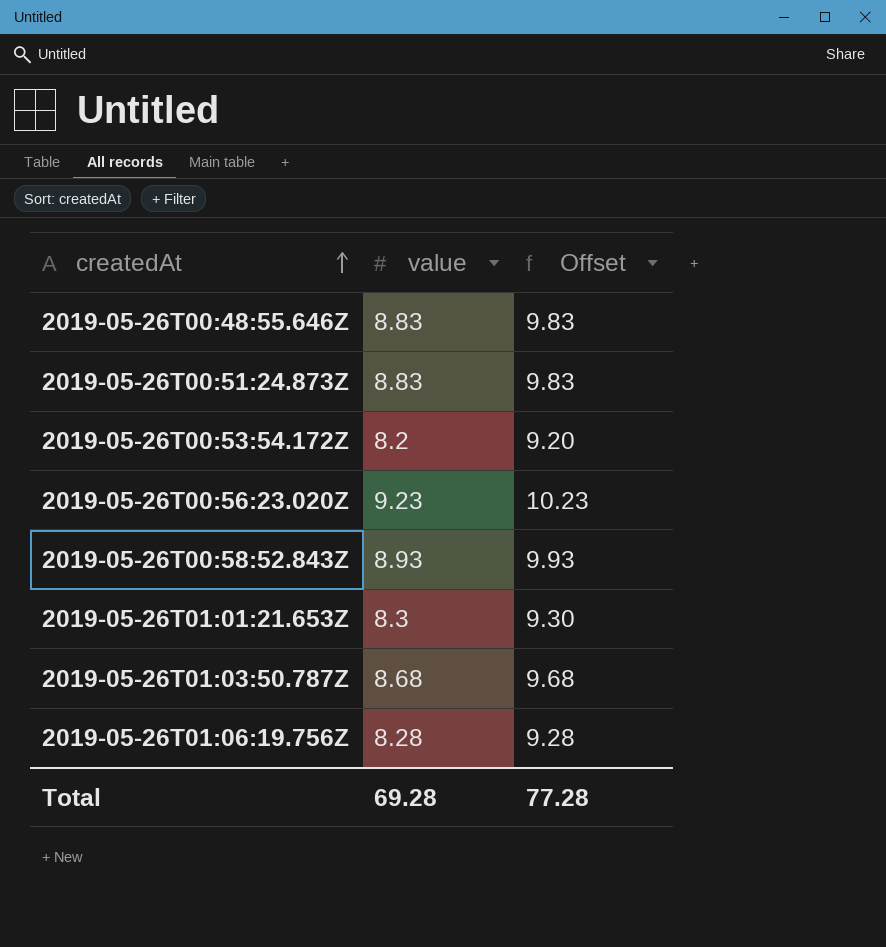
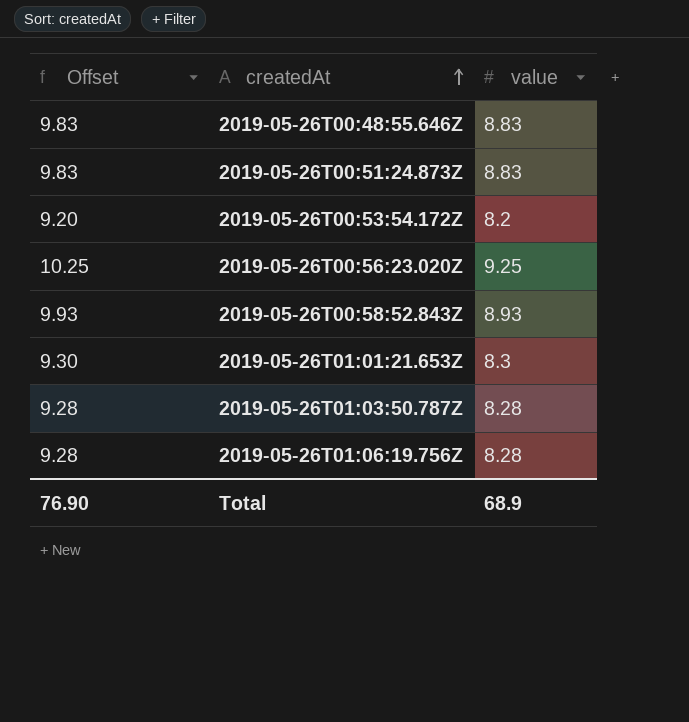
column Offset | position: 3 -> 1
2019-05-26T00:56:23.020Z | Offset: 10.23 -> 10.25
2019-05-26T00:56:23.020Z | value: 9.23 -> 9.25
2019-05-26T01:03:50.787Z | Offset: 9.68 -> 9.28
2019-05-26T01:03:50.787Z | value: 8.68 -> 8.28
Total | Offset: 77.28 -> 76.90
Total | value: 69.28 -> 68.9

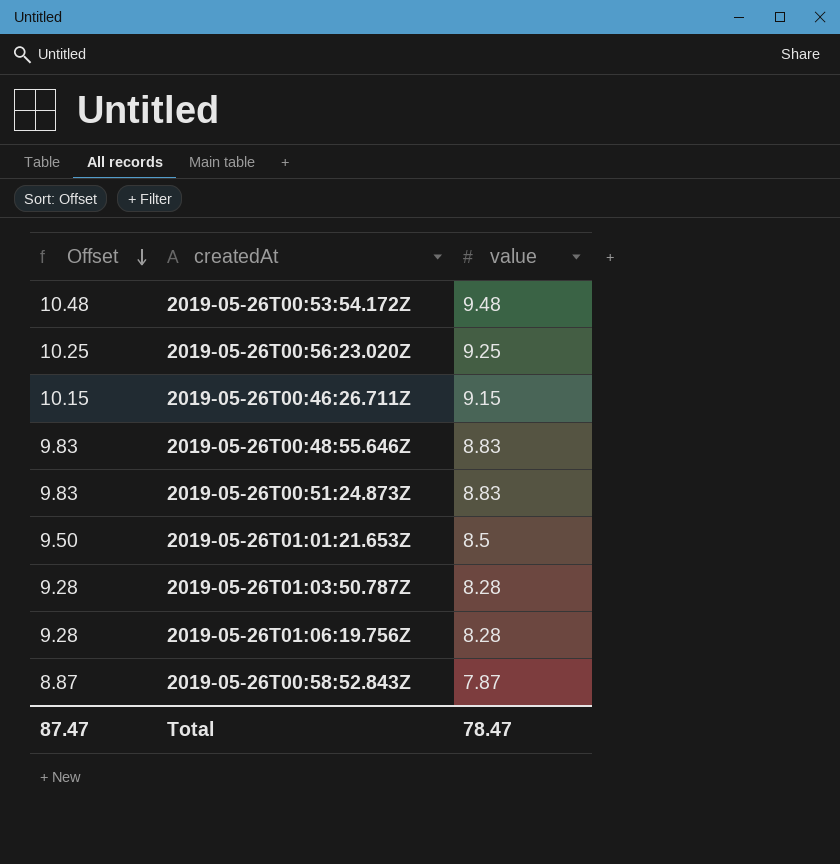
row order: createdAt ascending -> Offset descending
2019-05-26T00:53:54.172Z | Offset: 9.20 -> 10.48
2019-05-26T00:53:54.172Z | value: 8.2 -> 9.48
row 2019-05-26T00:46:26.711Z: none -> 10.15 | 9.15
2019-05-26T01:01:21.653Z | Offset: 9.30 -> 9.50
2019-05-26T01:01:21.653Z | value: 8.3 -> 8.5
2019-05-26T00:58:52.843Z | Offset: 9.93 -> 8.87
2019-05-26T00:58:52.843Z | value: 8.93 -> 7.87
Total | Offset: 76.90 -> 87.47
Total | value: 68.9 -> 78.47

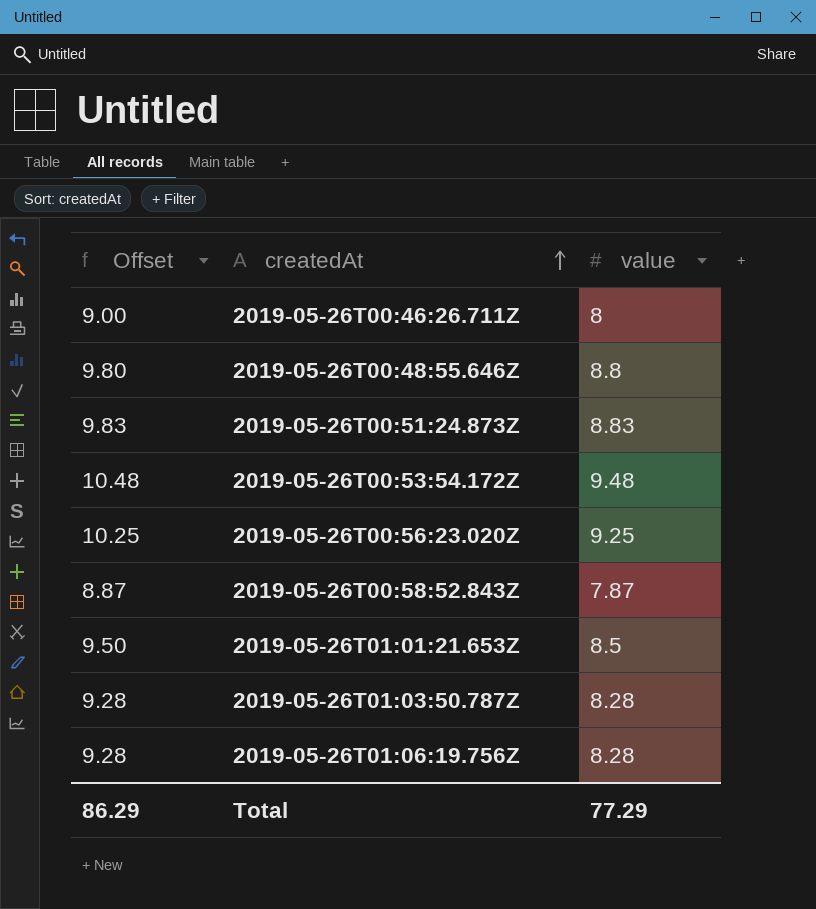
row order: Offset descending -> createdAt ascending
2019-05-26T00:46:26.711Z | Offset: 10.15 -> 9.00
2019-05-26T00:46:26.711Z | value: 9.15 -> 8
2019-05-26T00:48:55.646Z | Offset: 9.83 -> 9.80
2019-05-26T00:48:55.646Z | value: 8.83 -> 8.8
Total | Offset: 87.47 -> 86.29
Total | value: 78.47 -> 77.29

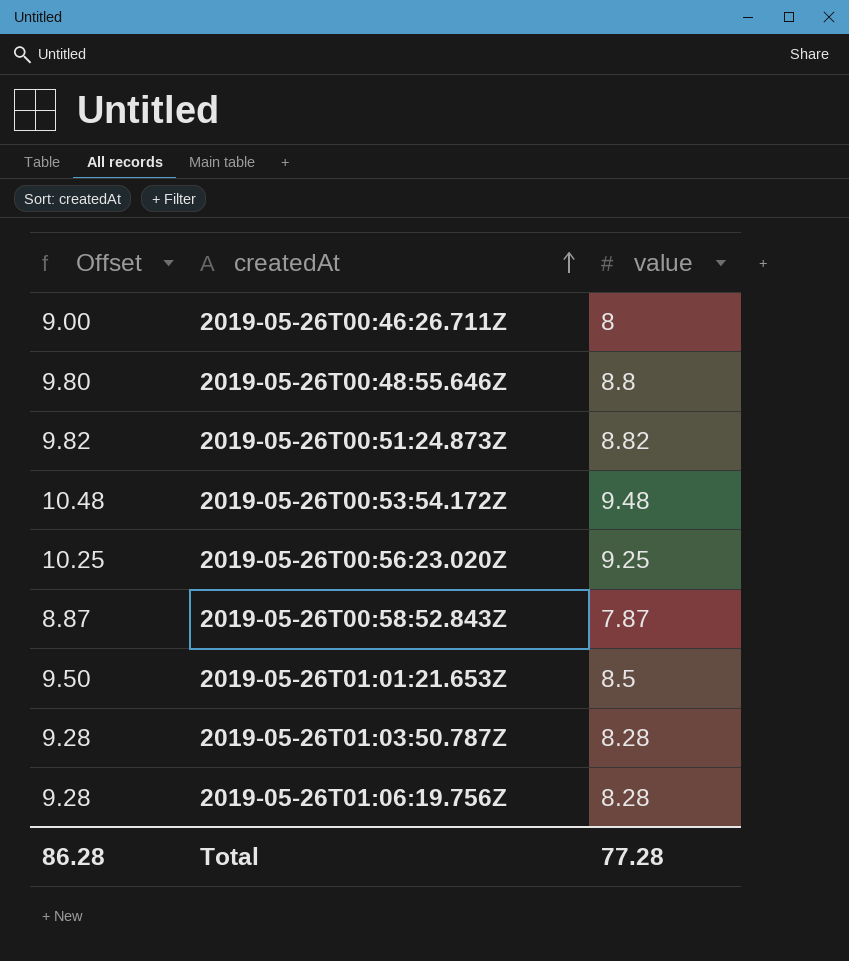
2019-05-26T00:51:24.873Z | Offset: 9.83 -> 9.82
2019-05-26T00:51:24.873Z | value: 8.83 -> 8.82
Total | Offset: 86.29 -> 86.28
Total | value: 77.29 -> 77.28

